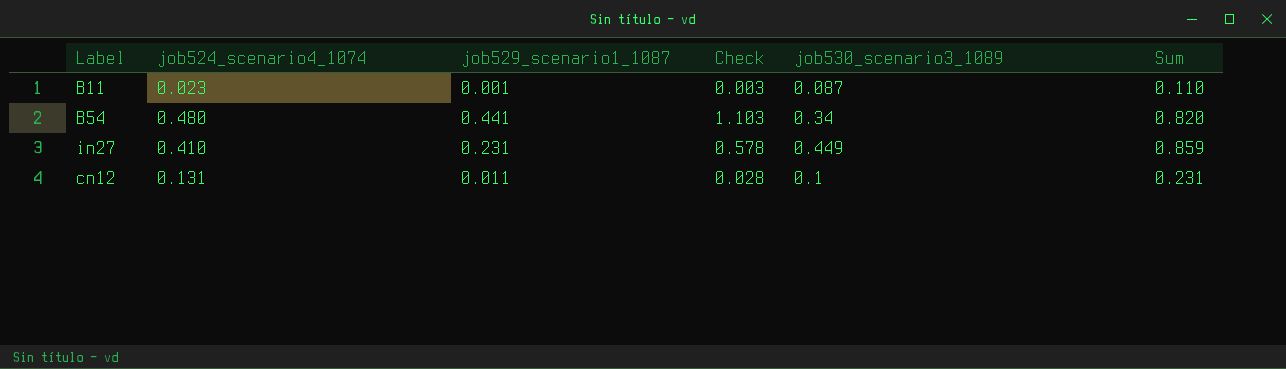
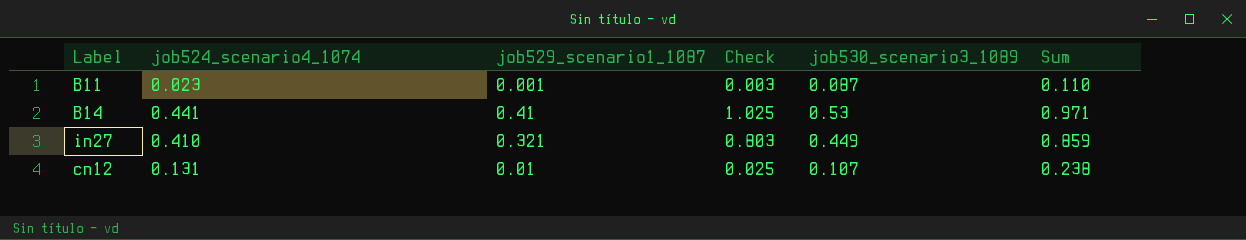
row B54: 0.480 | 0.441 | 1.103 | 0.34 | 0.820 -> none
row B14: none -> 0.441 | 0.41 | 1.025 | 0.53 | 0.971
in27 | job529_scenario1_1087: 0.231 -> 0.321
in27 | Check: 0.578 -> 0.803
cn12 | job529_scenario1_1087: 0.011 -> 0.01
cn12 | Check: 0.028 -> 0.025
cn12 | job530_scenario3_1089: 0.1 -> 0.107
cn12 | Sum: 0.231 -> 0.238

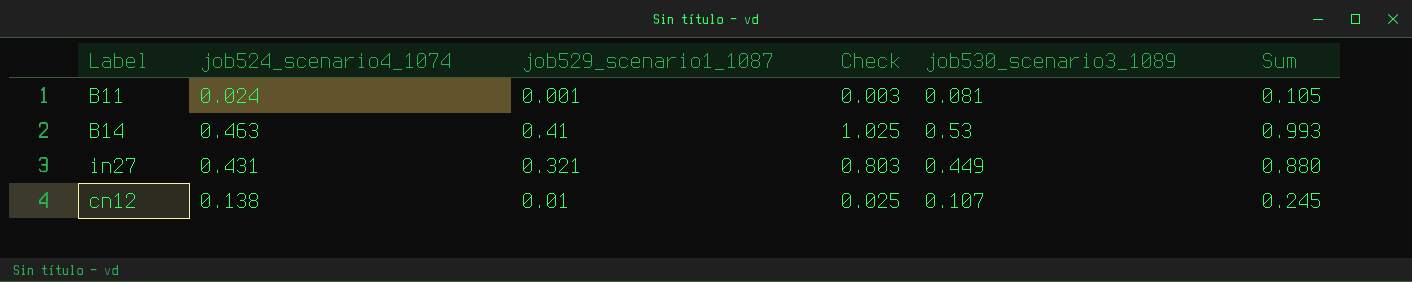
B11 | job524_scenario4_1074: 0.023 -> 0.024
B11 | job530_scenario3_1089: 0.087 -> 0.081
B11 | Sum: 0.110 -> 0.105
B14 | job524_scenario4_1074: 0.441 -> 0.463
B14 | Sum: 0.971 -> 0.993
in27 | job524_scenario4_1074: 0.410 -> 0.431
in27 | Sum: 0.859 -> 0.880
cn12 | job524_scenario4_1074: 0.131 -> 0.138
cn12 | Sum: 0.238 -> 0.245

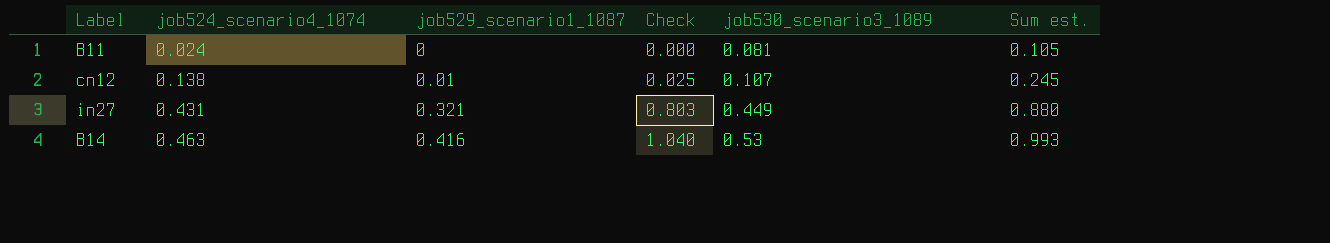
row order: none -> job524_scenario4_1074 ascending
column name: Sum -> Sum est.
B11 | job529_scenario1_1087: 0.001 -> 0
B11 | Check: 0.003 -> 0.000
B14 | job529_scenario1_1087: 0.41 -> 0.416
B14 | Check: 1.025 -> 1.040

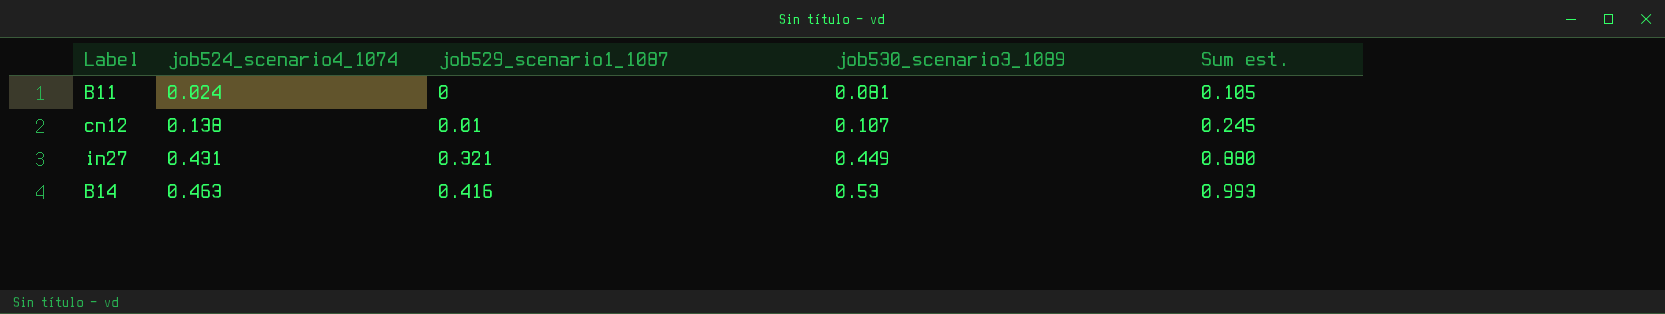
column Check | formula: [job529_scenario1_1087] * 2.5 -> none

